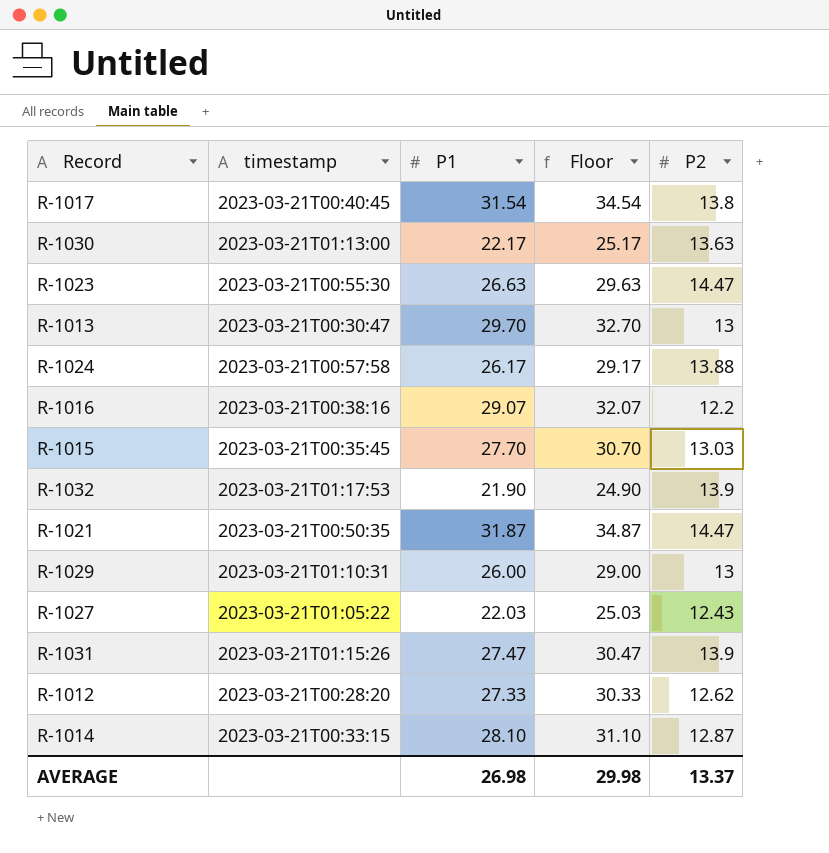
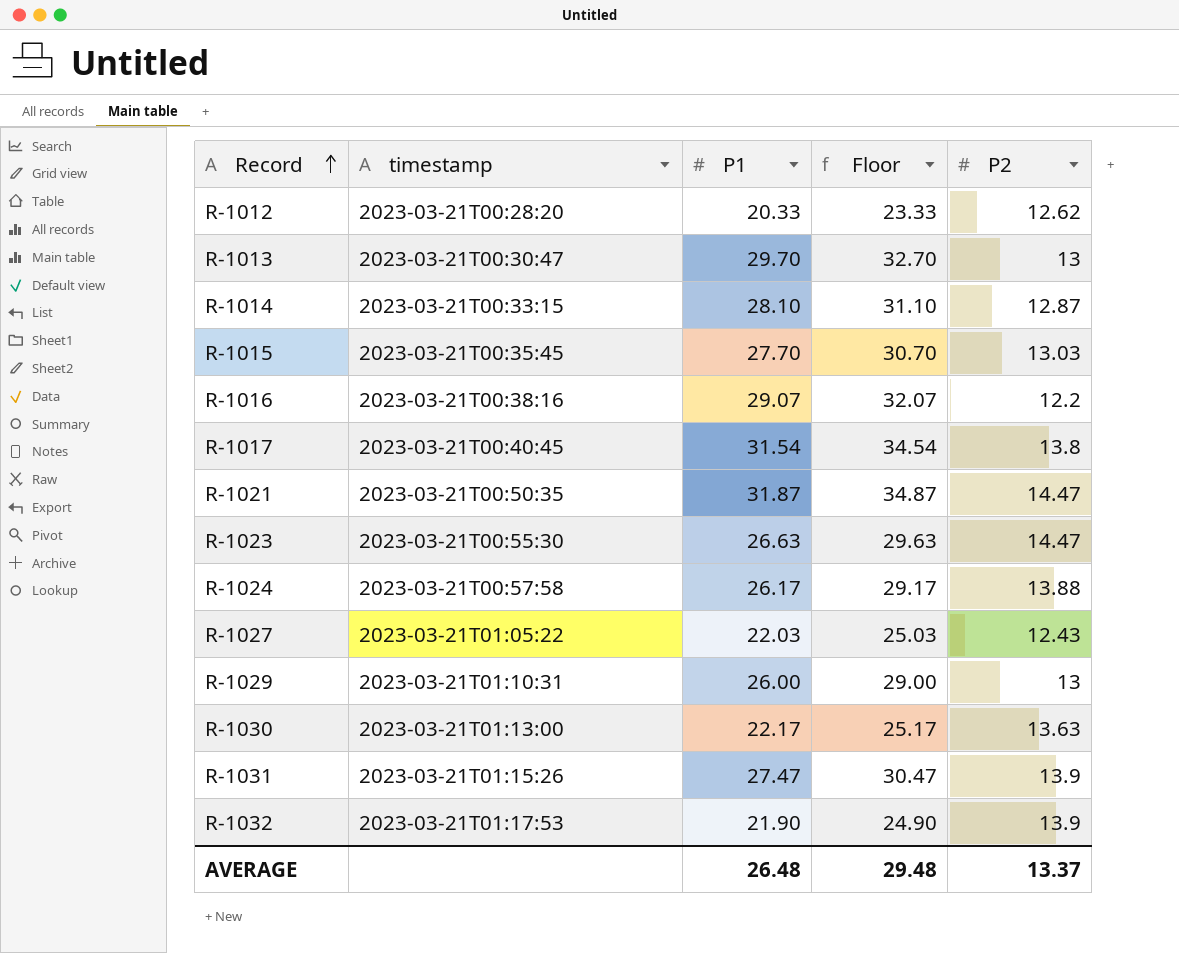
row order: none -> Record ascending
R-1012 | P1: 27.33 -> 20.33
R-1012 | Floor: 30.33 -> 23.33
AVERAGE | P1: 26.98 -> 26.48
AVERAGE | Floor: 29.98 -> 29.48

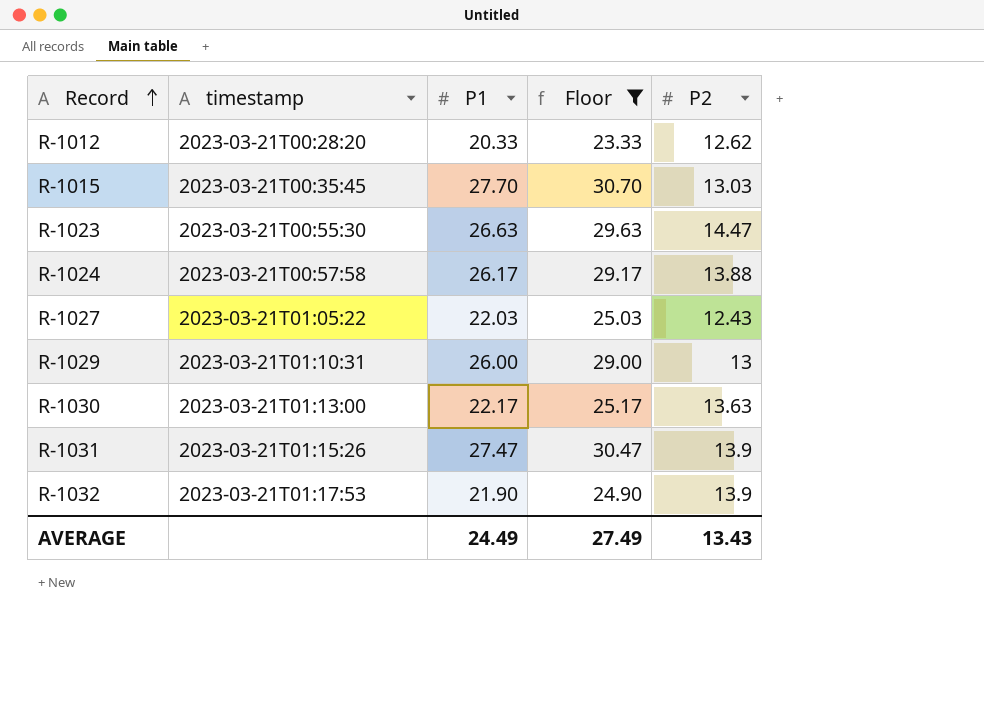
filter: none -> Floor <= 30.70
AVERAGE | P1: 26.48 -> 24.49
AVERAGE | Floor: 29.48 -> 27.49
AVERAGE | P2: 13.37 -> 13.43

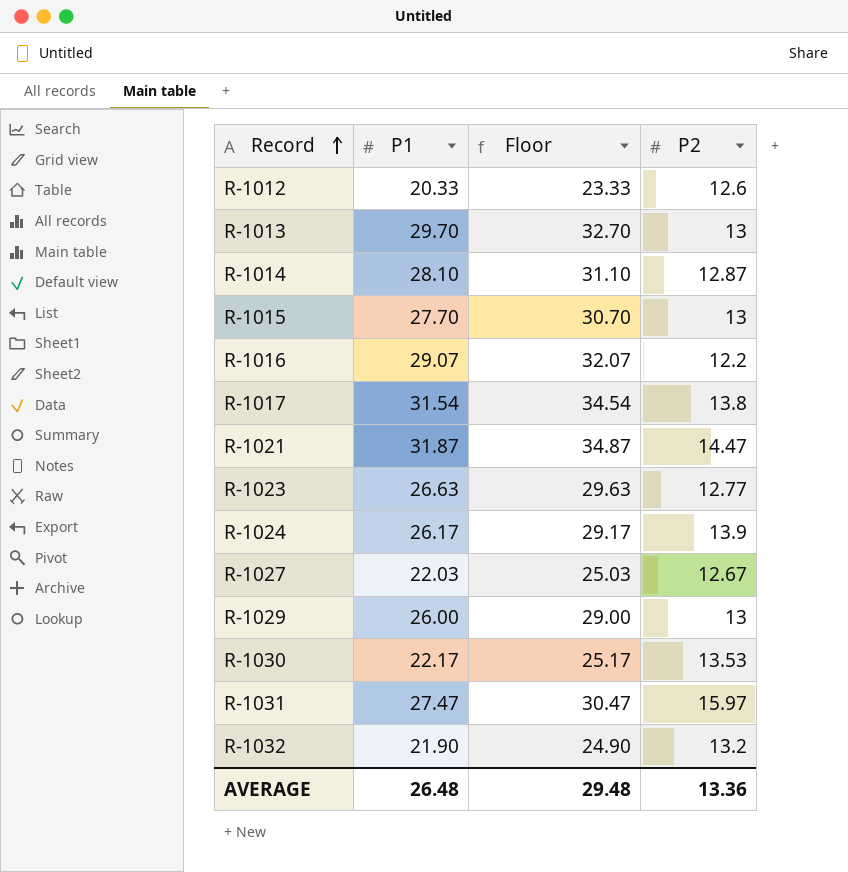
filter: Floor <= 30.70 -> none
column timestamp | position: 2 -> none
R-1012 | P2: 12.62 -> 12.6
R-1015 | P2: 13.03 -> 13
R-1023 | P2: 14.47 -> 12.77
R-1024 | P2: 13.88 -> 13.9
R-1027 | P2: 12.43 -> 12.67
R-1030 | P2: 13.63 -> 13.53
R-1031 | P2: 13.9 -> 15.97
R-1032 | P2: 13.9 -> 13.2
AVERAGE | P1: 24.49 -> 26.48
AVERAGE | Floor: 27.49 -> 29.48
AVERAGE | P2: 13.43 -> 13.36

